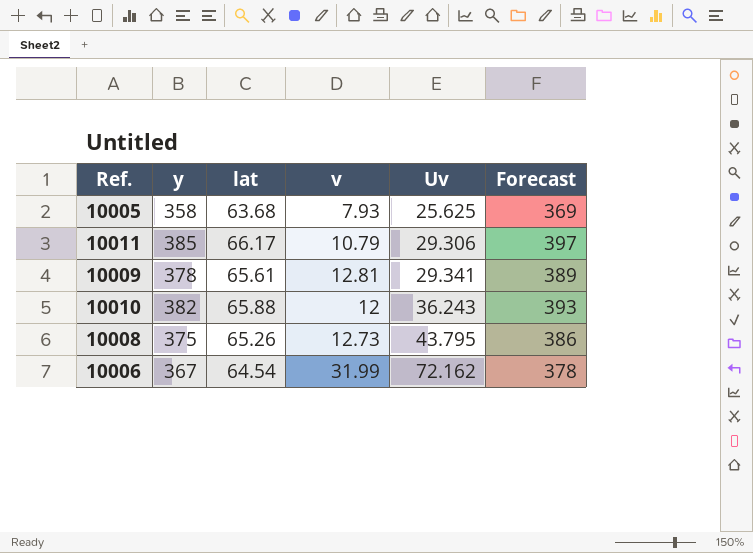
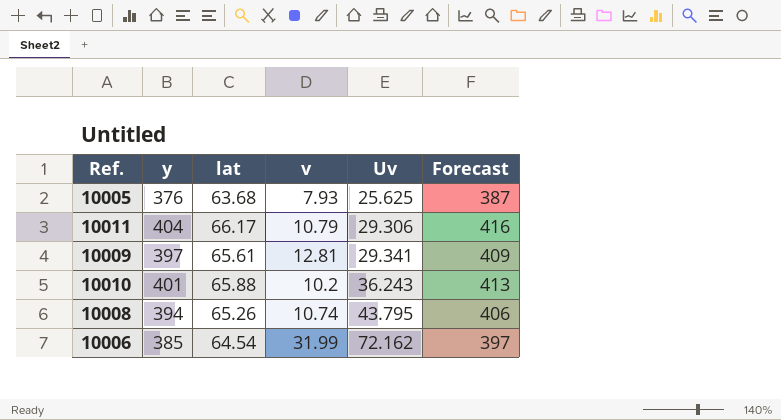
10005 | y: 358 -> 376
10005 | Forecast: 369 -> 387
10011 | y: 385 -> 404
10011 | Forecast: 397 -> 416
10009 | y: 378 -> 397
10009 | Forecast: 389 -> 409
10010 | y: 382 -> 401
10010 | v: 12 -> 10.2
10010 | Forecast: 393 -> 413
10008 | y: 375 -> 394
10008 | v: 12.73 -> 10.74
10008 | Forecast: 386 -> 406
10006 | y: 367 -> 385
10006 | Forecast: 378 -> 397

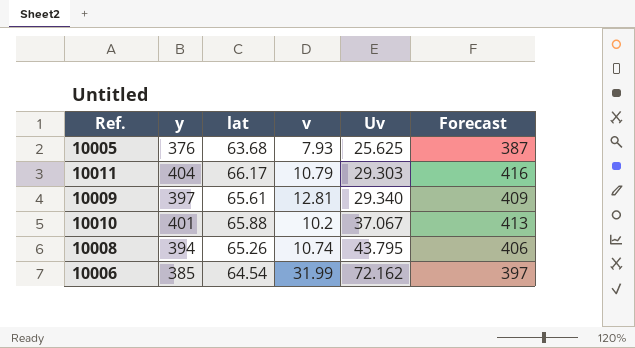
10011 | Uv: 29.306 -> 29.303
10009 | Uv: 29.341 -> 29.340
10010 | Uv: 36.243 -> 37.067

